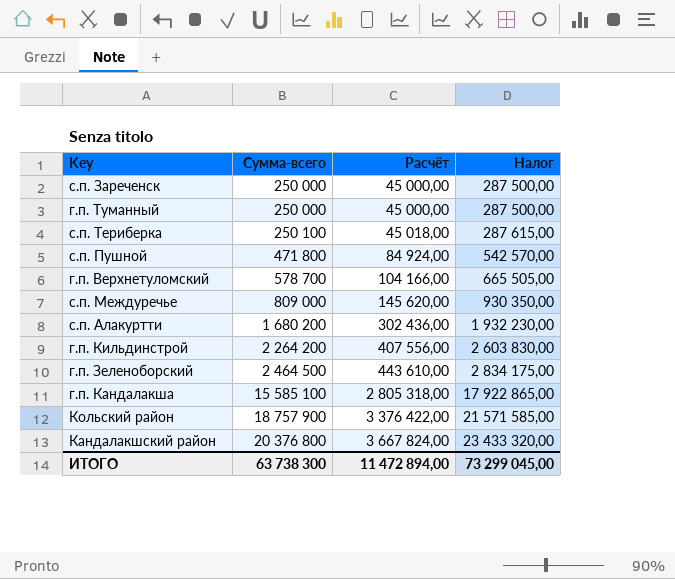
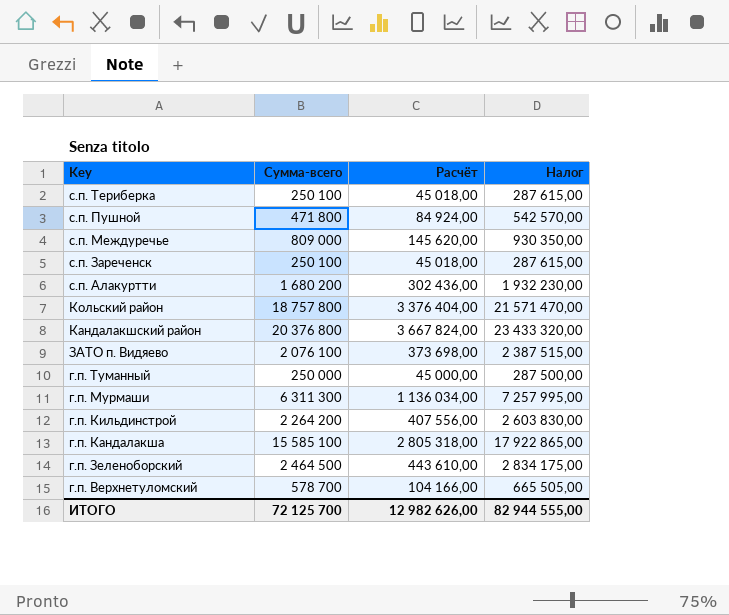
row order: Сумма-всего ascending -> Key descending
с.п. Зареченск | Сумма-всего: 250 000 -> 250 100
с.п. Зареченск | Расчёт: 45 000,00 -> 45 018,00
с.п. Зареченск | Налог: 287 500,00 -> 287 615,00
Кольский район | Сумма-всего: 18 757 900 -> 18 757 800
Кольский район | Расчёт: 3 376 422,00 -> 3 376 404,00
Кольский район | Налог: 21 571 585,00 -> 21 571 470,00
row ЗАТО п. Видяево: none -> 2 076 100 | 373 698,00 | 2 387 515,00
row г.п. Мурмаши: none -> 6 311 300 | 1 136 034,00 | 7 257 995,00
ИТОГО | Сумма-всего: 63 738 300 -> 72 125 700
ИТОГО | Расчёт: 11 472 894,00 -> 12 982 626,00
ИТОГО | Налог: 73 299 045,00 -> 82 944 555,00

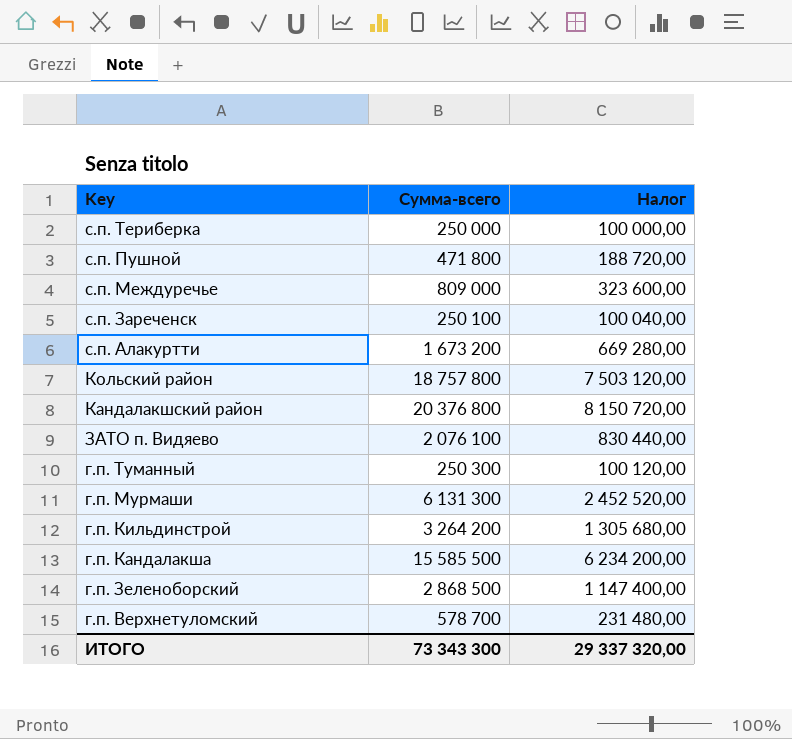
column Расчёт | formula: [Сумма-всего] * 0,18 -> none
column Налог | formula: [Сумма-всего] * 1,15 -> [Сумма-всего] * 0,4
с.п. Териберка | Сумма-всего: 250 100 -> 250 000
с.п. Алакуртти | Сумма-всего: 1 680 200 -> 1 673 200
г.п. Туманный | Сумма-всего: 250 000 -> 250 300
г.п. Мурмаши | Сумма-всего: 6 311 300 -> 6 131 300
г.п. Кильдинстрой | Сумма-всего: 2 264 200 -> 3 264 200
г.п. Кандалакша | Сумма-всего: 15 585 100 -> 15 585 500
г.п. Зеленоборский | Сумма-всего: 2 464 500 -> 2 868 500
ИТОГО | Сумма-всего: 72 125 700 -> 73 343 300
ИТОГО | Налог: 82 944 555,00 -> 29 337 320,00

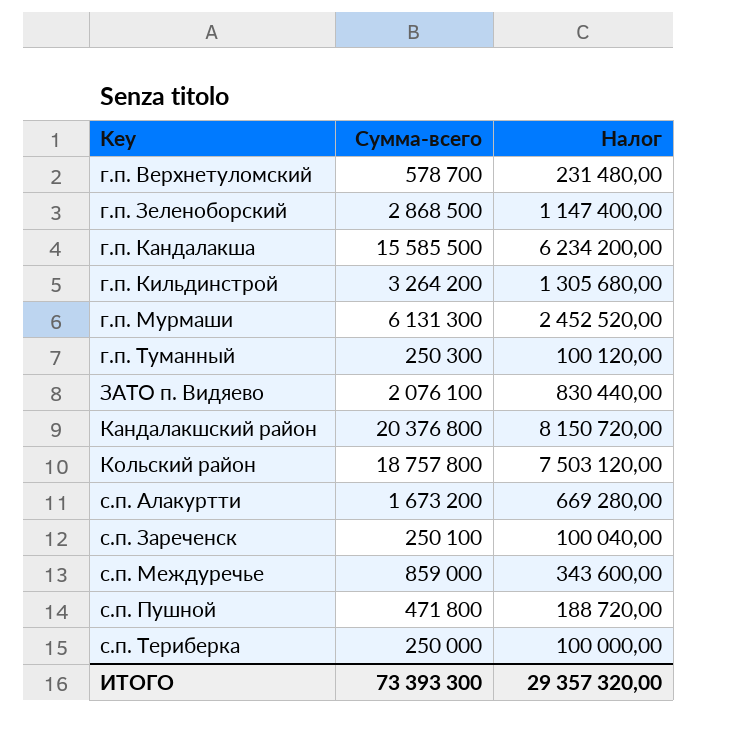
row order: Key descending -> Key ascending
с.п. Междуречье | Сумма-всего: 809 000 -> 859 000
с.п. Междуречье | Налог: 323 600,00 -> 343 600,00
ИТОГО | Сумма-всего: 73 343 300 -> 73 393 300
ИТОГО | Налог: 29 337 320,00 -> 29 357 320,00

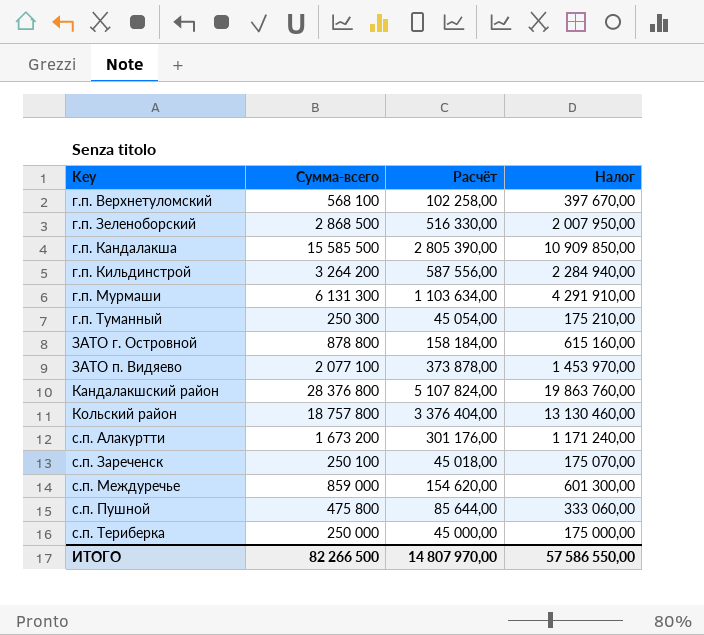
column Расчёт | formula: none -> [Сумма-всего] * 0,18
column Налог | formula: [Сумма-всего] * 0,4 -> [Сумма-всего] * 0,7
г.п. Верхнетуломский | Сумма-всего: 578 700 -> 568 100
row ЗАТО г. Островной: none -> 878 800 | 158 184,00 | 615 160,00
ЗАТО п. Видяево | Сумма-всего: 2 076 100 -> 2 077 100
Кандалакшский район | Сумма-всего: 20 376 800 -> 28 376 800
с.п. Пушной | Сумма-всего: 471 800 -> 475 800
ИТОГО | Сумма-всего: 73 393 300 -> 82 266 500
ИТОГО | Налог: 29 357 320,00 -> 57 586 550,00

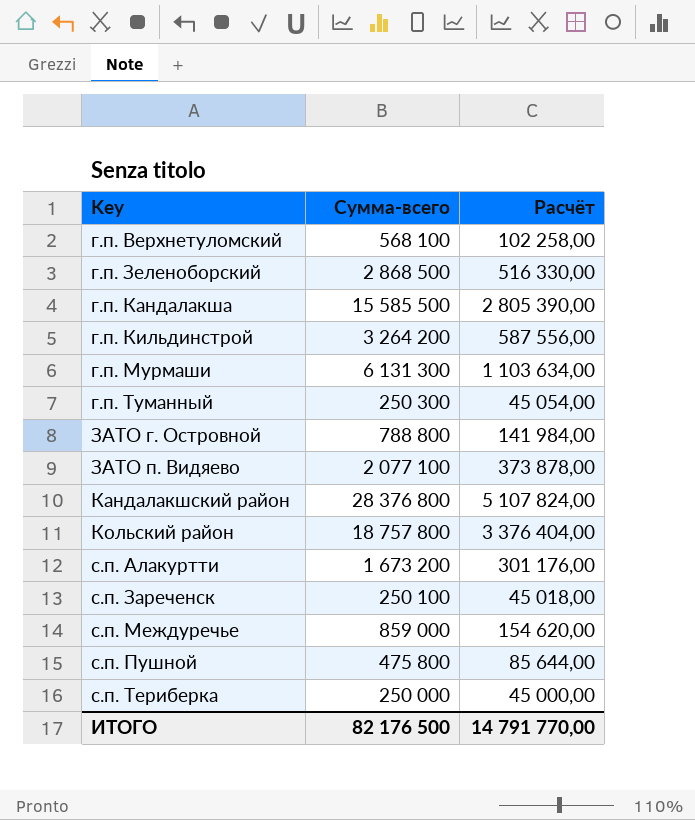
column Налог | formula: [Сумма-всего] * 0,7 -> none
ЗАТО г. Островной | Сумма-всего: 878 800 -> 788 800
ЗАТО г. Островной | Расчёт: 158 184,00 -> 141 984,00
ИТОГО | Сумма-всего: 82 266 500 -> 82 176 500
ИТОГО | Расчёт: 14 807 970,00 -> 14 791 770,00

